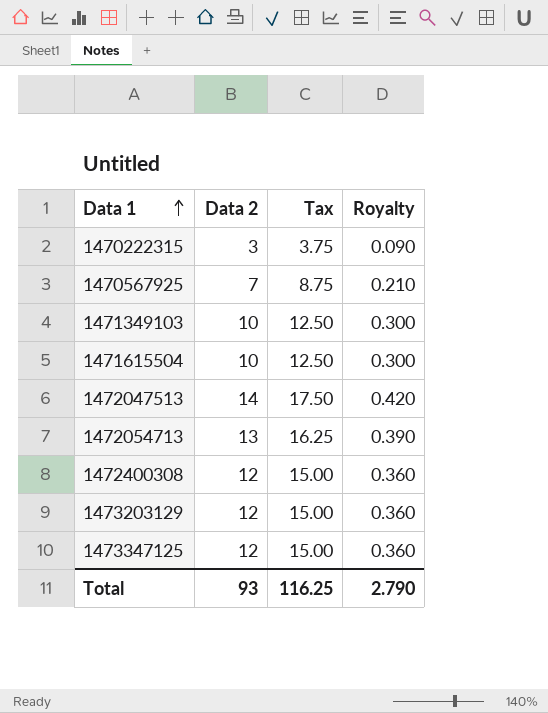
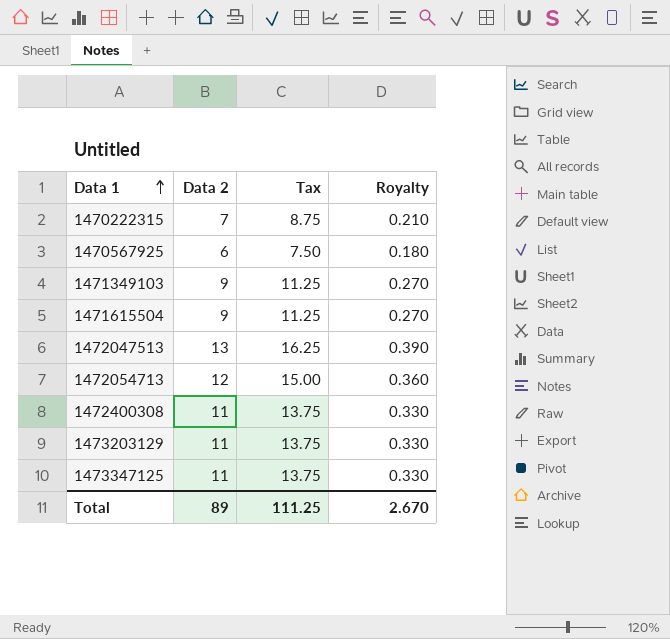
1470222315 | Data 2: 3 -> 7
1470222315 | Tax: 3.75 -> 8.75
1470222315 | Royalty: 0.090 -> 0.210
1470567925 | Data 2: 7 -> 6
1470567925 | Tax: 8.75 -> 7.50
1470567925 | Royalty: 0.210 -> 0.180
1471349103 | Data 2: 10 -> 9
1471349103 | Tax: 12.50 -> 11.25
1471349103 | Royalty: 0.300 -> 0.270
1471615504 | Data 2: 10 -> 9
1471615504 | Tax: 12.50 -> 11.25
1471615504 | Royalty: 0.300 -> 0.270
1472047513 | Data 2: 14 -> 13
1472047513 | Tax: 17.50 -> 16.25
1472047513 | Royalty: 0.420 -> 0.390
1472054713 | Data 2: 13 -> 12
1472054713 | Tax: 16.25 -> 15.00
1472054713 | Royalty: 0.390 -> 0.360
1472400308 | Data 2: 12 -> 11
1472400308 | Tax: 15.00 -> 13.75
1472400308 | Royalty: 0.360 -> 0.330
1473203129 | Data 2: 12 -> 11
1473203129 | Tax: 15.00 -> 13.75
1473203129 | Royalty: 0.360 -> 0.330
1473347125 | Data 2: 12 -> 11
1473347125 | Tax: 15.00 -> 13.75
1473347125 | Royalty: 0.360 -> 0.330
Total | Data 2: 93 -> 89
Total | Tax: 116.25 -> 111.25
Total | Royalty: 2.790 -> 2.670

